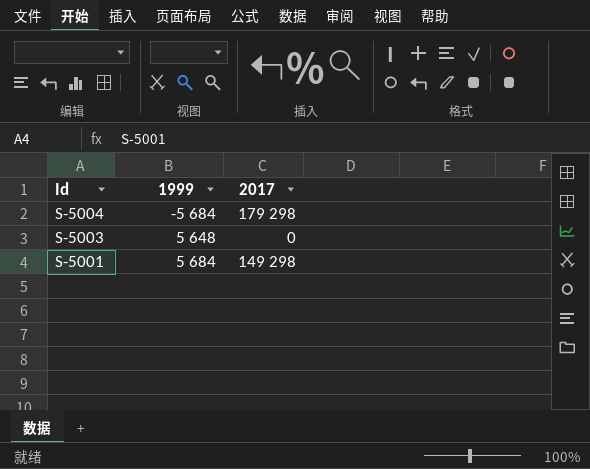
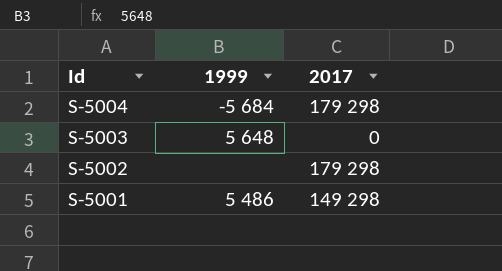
row S-5002: none -> none | 179 298
S-5001 | 1999: 5 684 -> 5 486

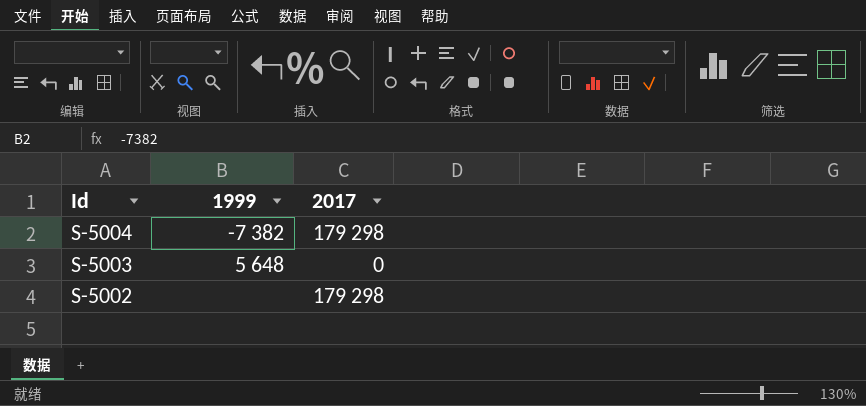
row S-5001: 5 486 | 149 298 -> none
S-5004 | 1999: -5 684 -> -7 382

